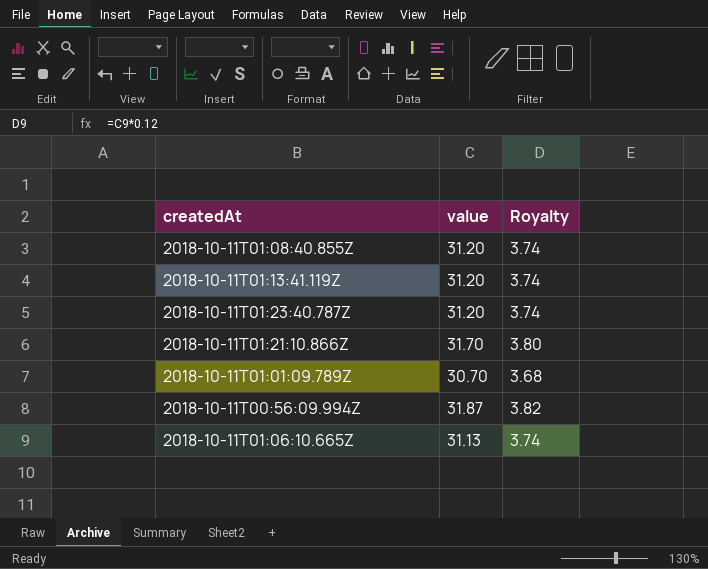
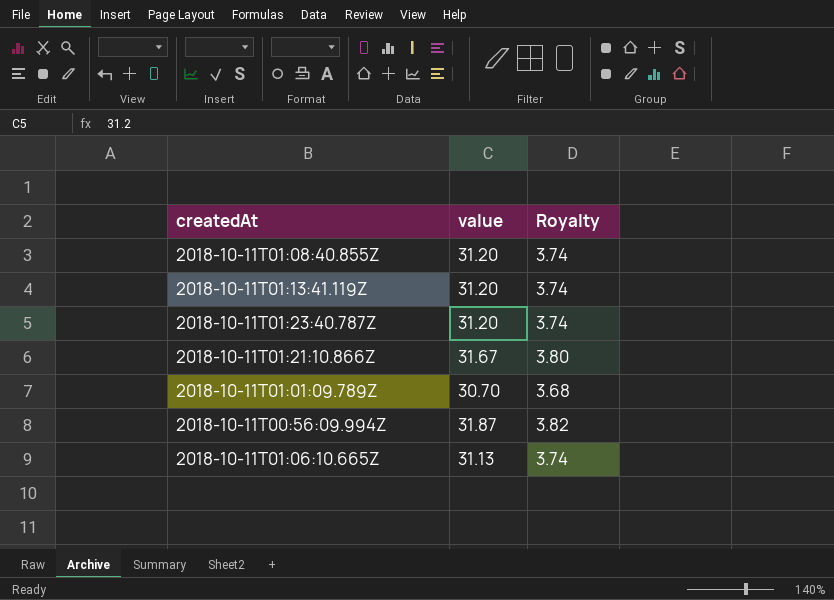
2018-10-11T01:21:10.866Z | value: 31.70 -> 31.67

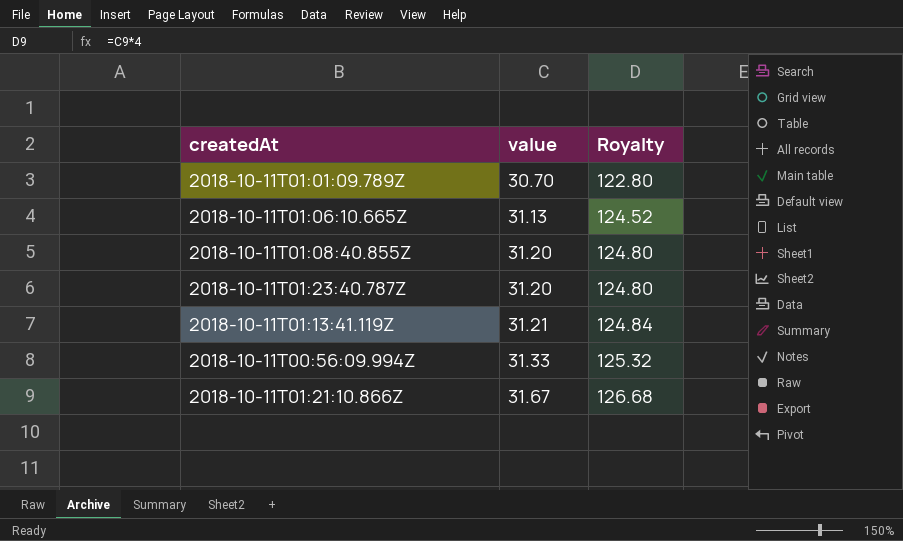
row order: none -> value ascending
column Royalty | formula: [value] * 0.12 -> [value] * 4
2018-10-11T01:13:41.119Z | value: 31.20 -> 31.21
2018-10-11T00:56:09.994Z | value: 31.87 -> 31.33

